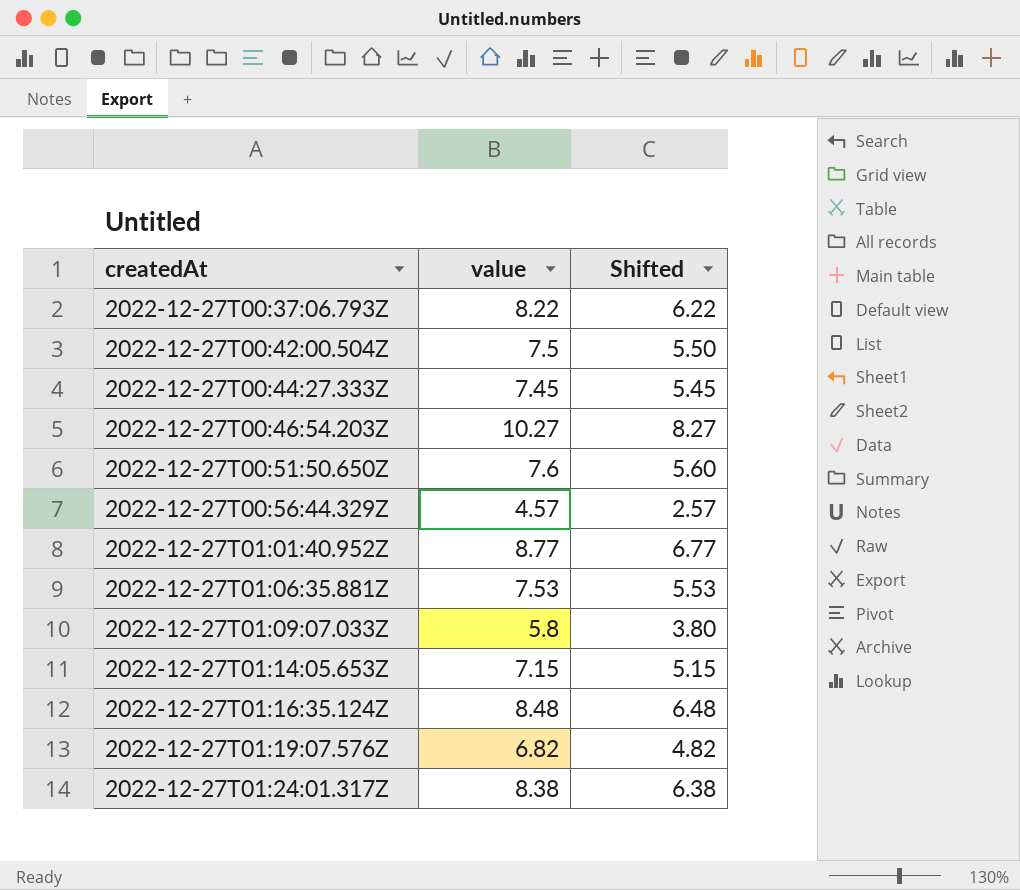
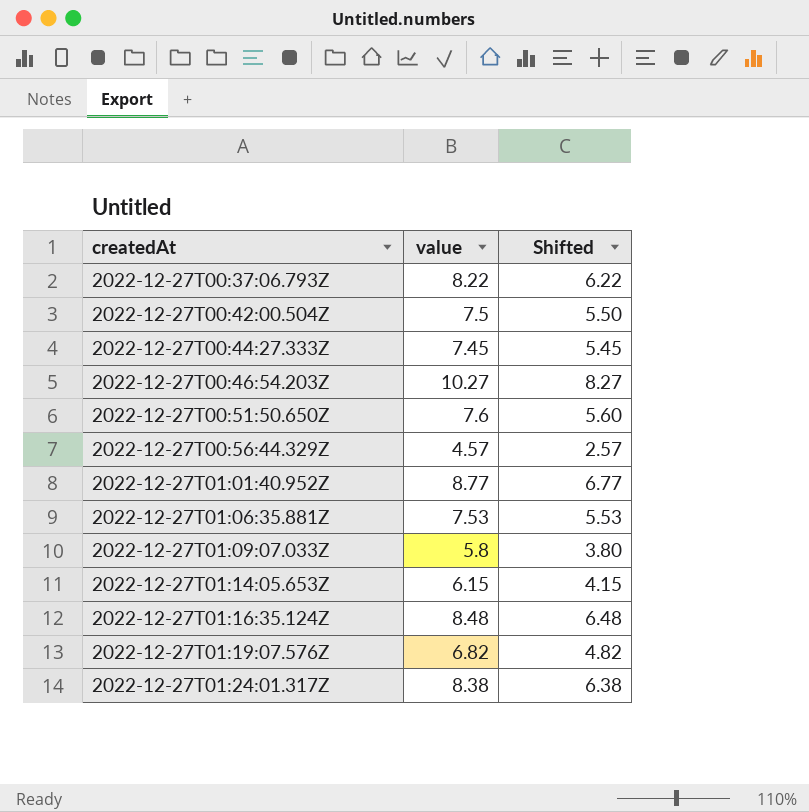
2022-12-27T01:14:05.653Z | value: 7.15 -> 6.15
2022-12-27T01:14:05.653Z | Shifted: 5.15 -> 4.15

